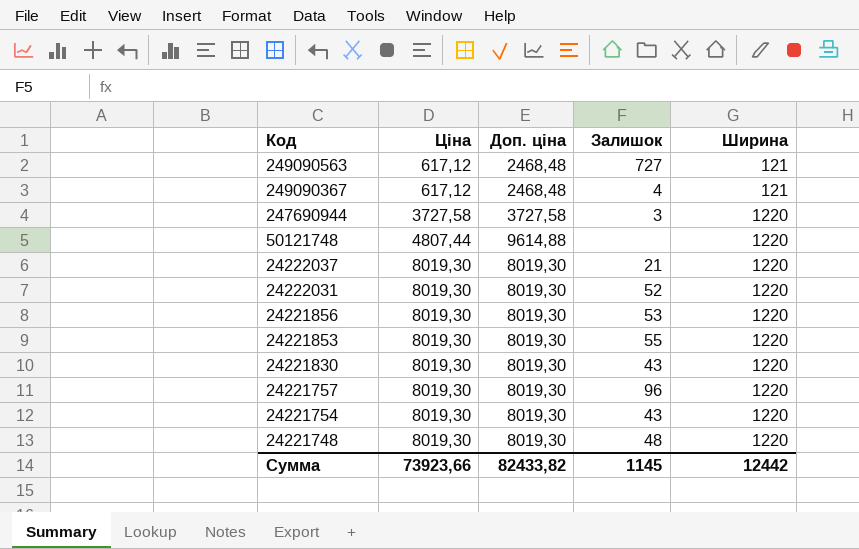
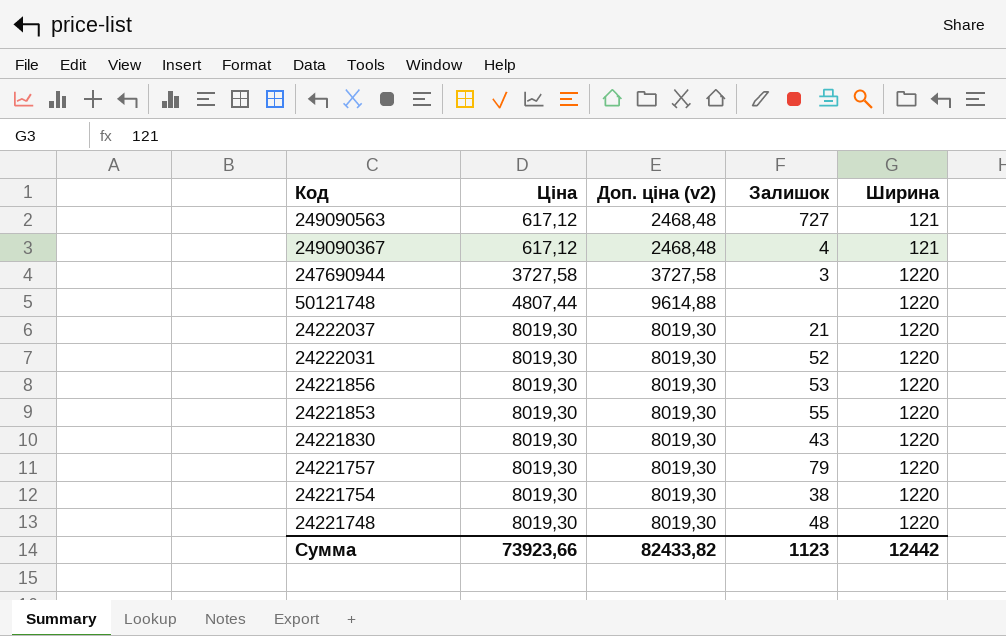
column name: Доп. ціна -> Доп. ціна (v2)
24221757 | Залишок: 96 -> 79
24221754 | Залишок: 43 -> 38
Сумма | Залишок: 1145 -> 1123

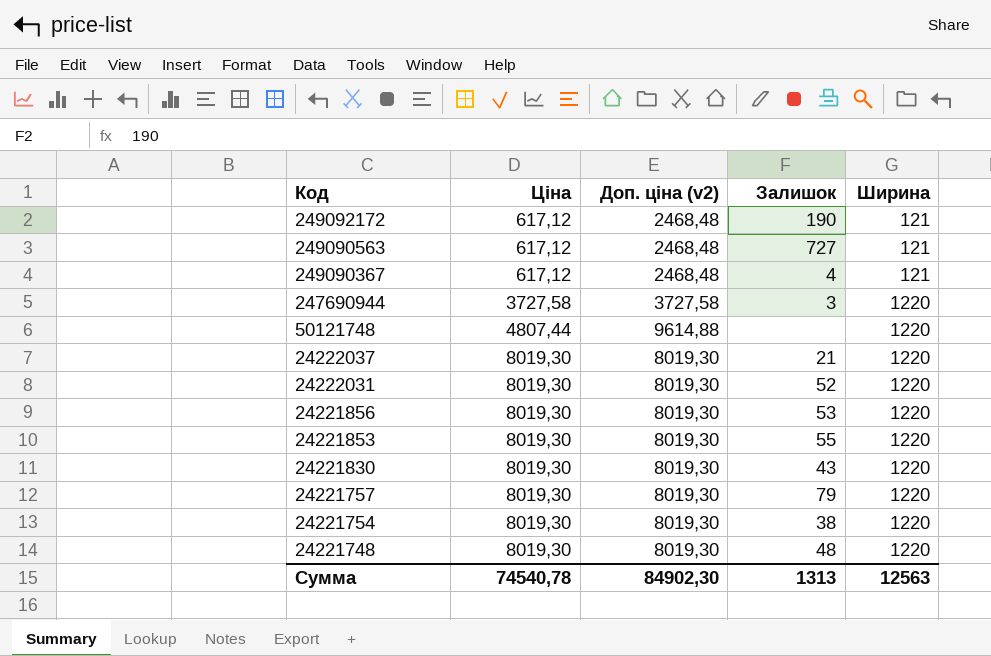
row 249092172: none -> 617,12 | 2468,48 | 190 | 121
Сумма | Ціна: 73923,66 -> 74540,78
Сумма | Доп. ціна (v2): 82433,82 -> 84902,30
Сумма | Залишок: 1123 -> 1313
Сумма | Ширина: 12442 -> 12563

